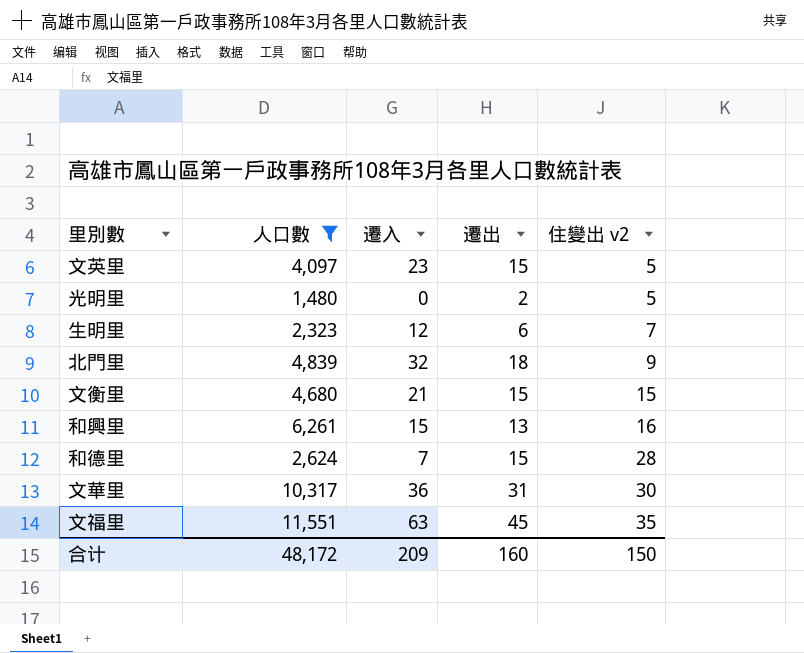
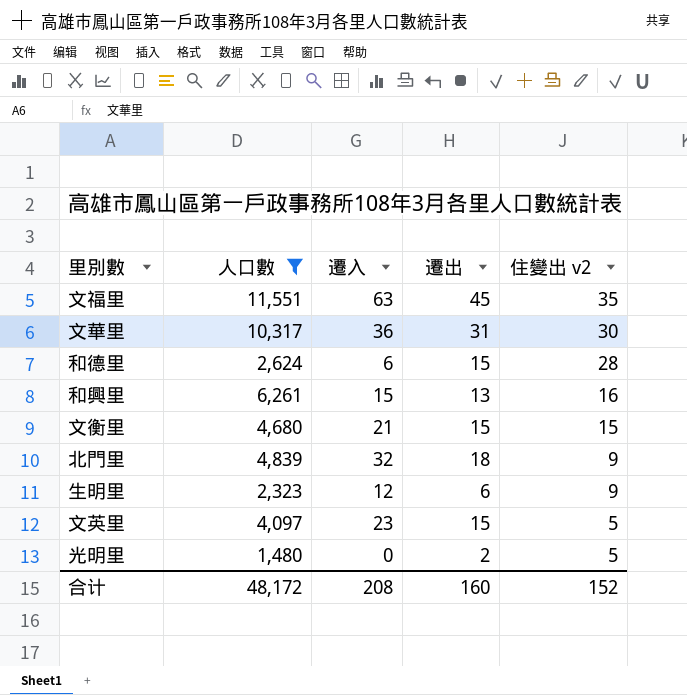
row order: 住變出 v2 ascending -> 住變出 v2 descending
和德里 | 遷入: 7 -> 6
生明里 | 住變出 v2: 7 -> 9
合计 | 遷入: 209 -> 208
合计 | 住變出 v2: 150 -> 152

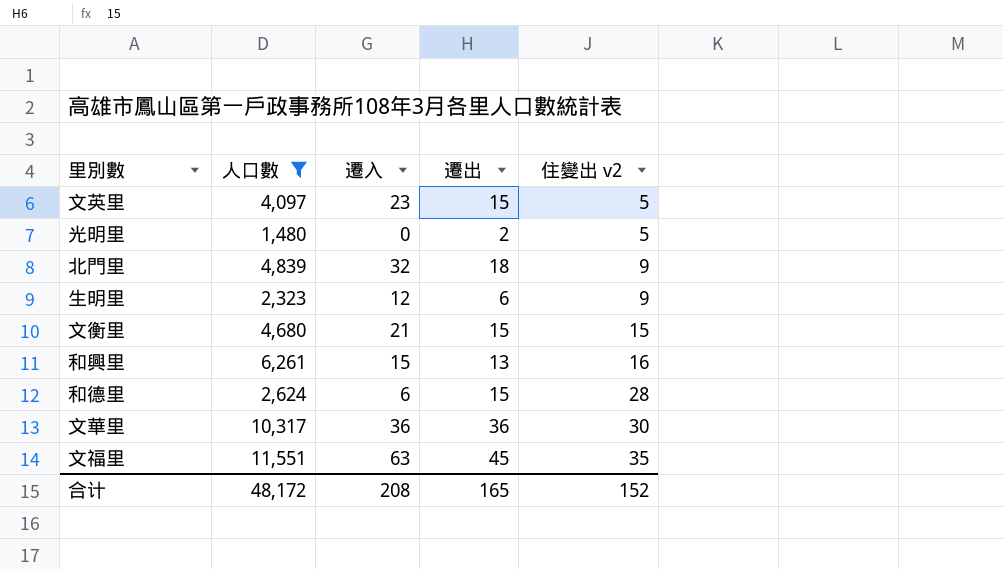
row order: 住變出 v2 descending -> 住變出 v2 ascending
文華里 | 遷出: 31 -> 36
合计 | 遷出: 160 -> 165

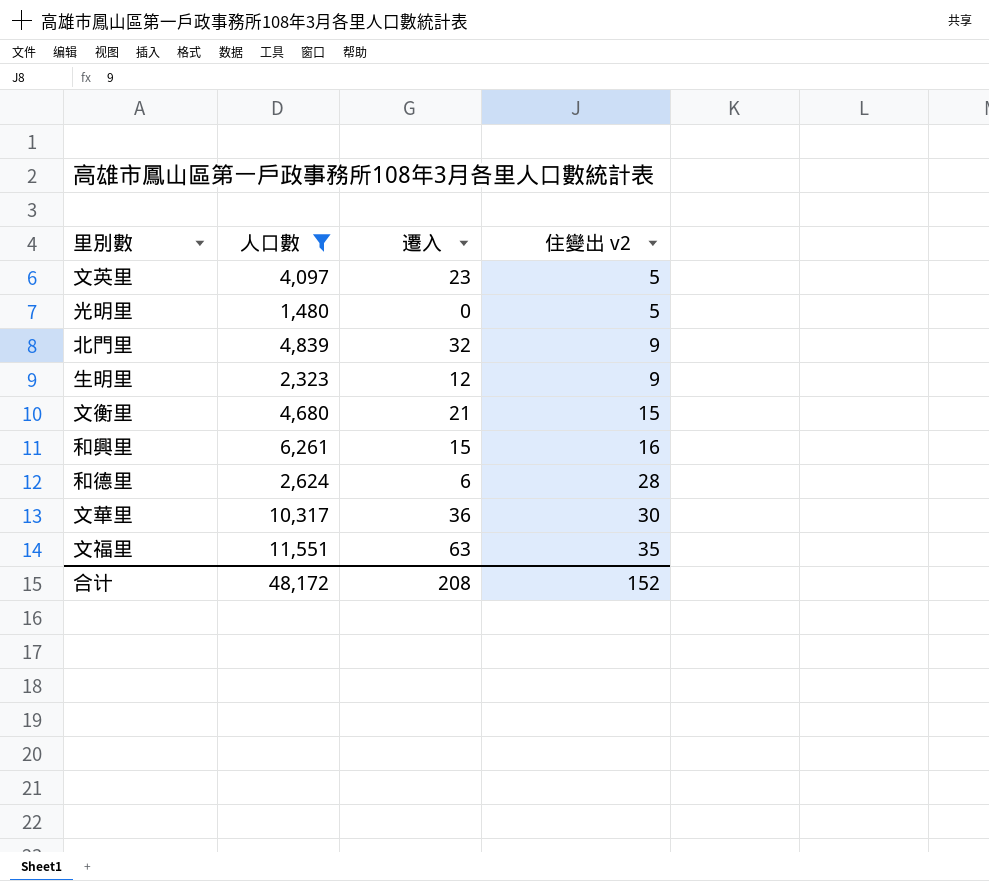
column 遷出 | position: 4 -> none

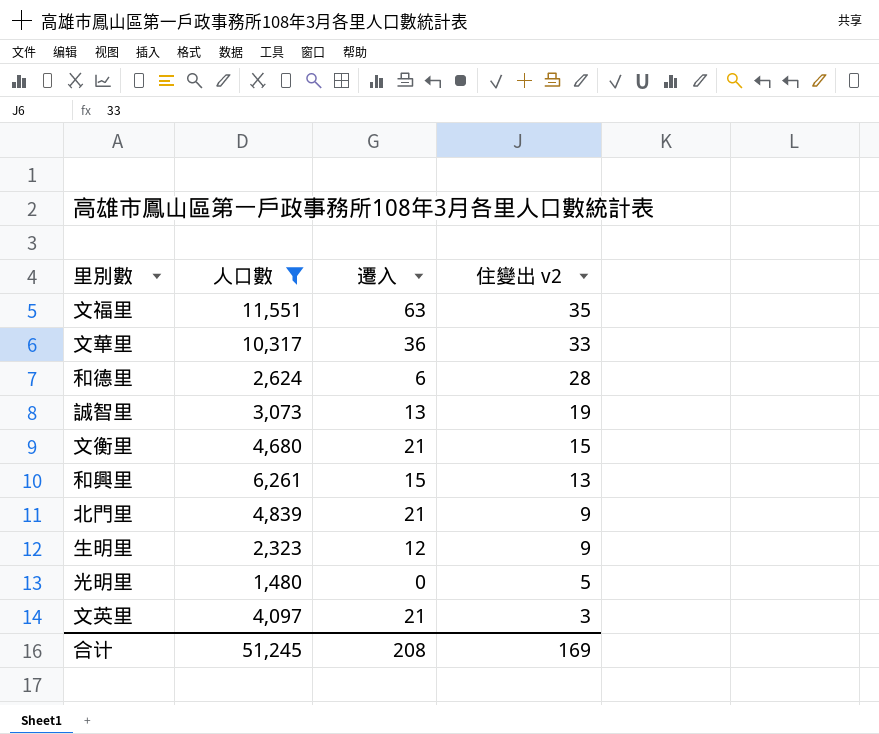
row order: 住變出 v2 ascending -> 住變出 v2 descending
文華里 | 住變出 v2: 30 -> 33
row 誠智里: none -> 3,073 | 13 | 19
和興里 | 住變出 v2: 16 -> 13
北門里 | 遷入: 32 -> 21
文英里 | 遷入: 23 -> 21
文英里 | 住變出 v2: 5 -> 3
合计 | 人口數: 48,172 -> 51,245
合计 | 住變出 v2: 152 -> 169

